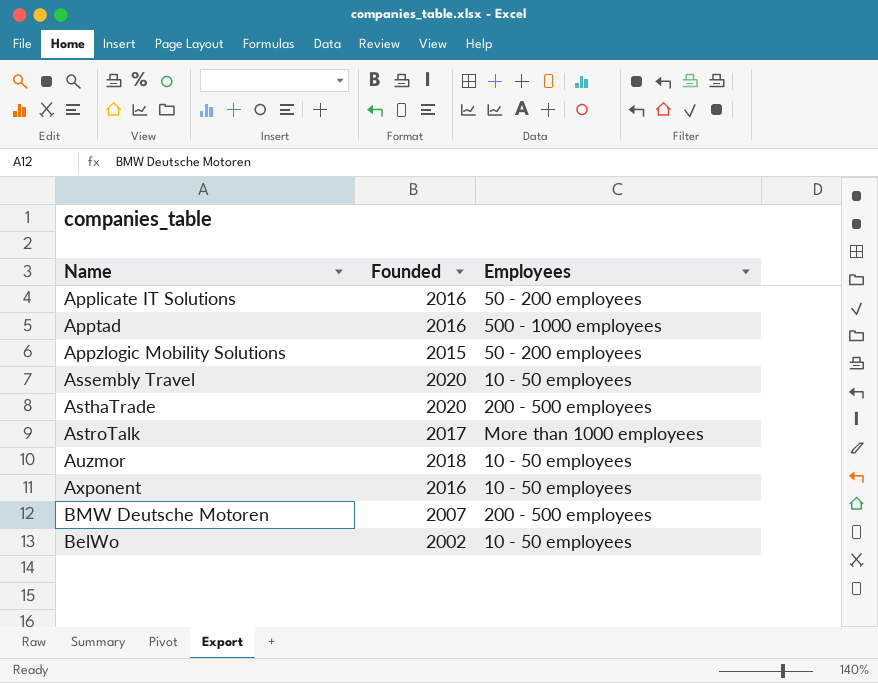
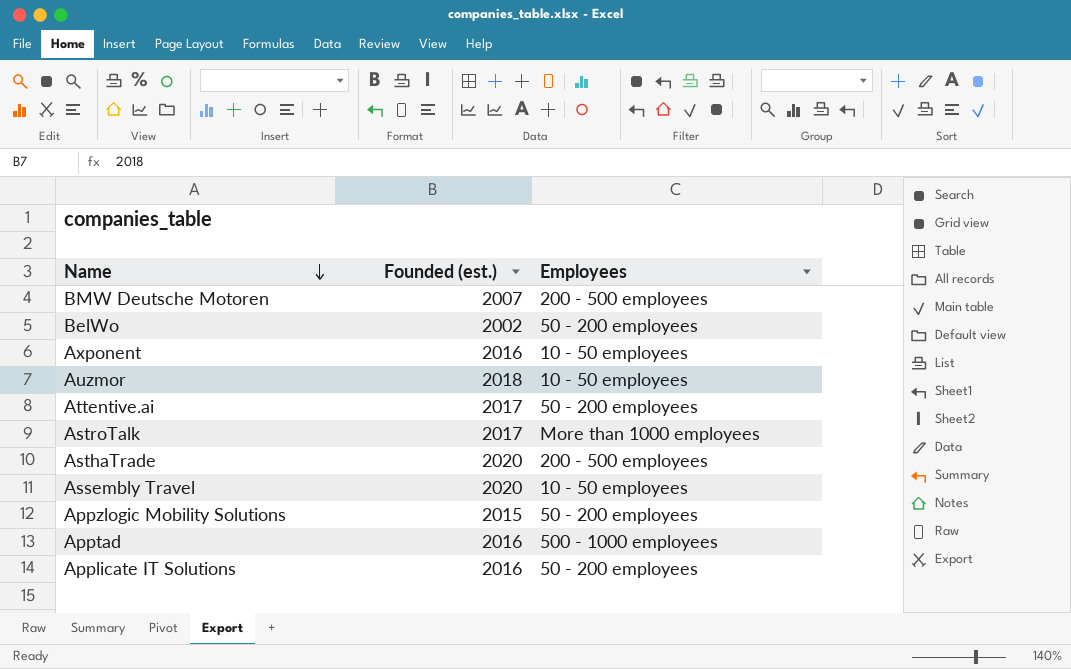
row order: none -> Name descending
column name: Founded -> Founded (est.)
BelWo | Employees: 10 - 50 employees -> 50 - 200 employees
row Attentive.ai: none -> 2017 | 50 - 200 employees

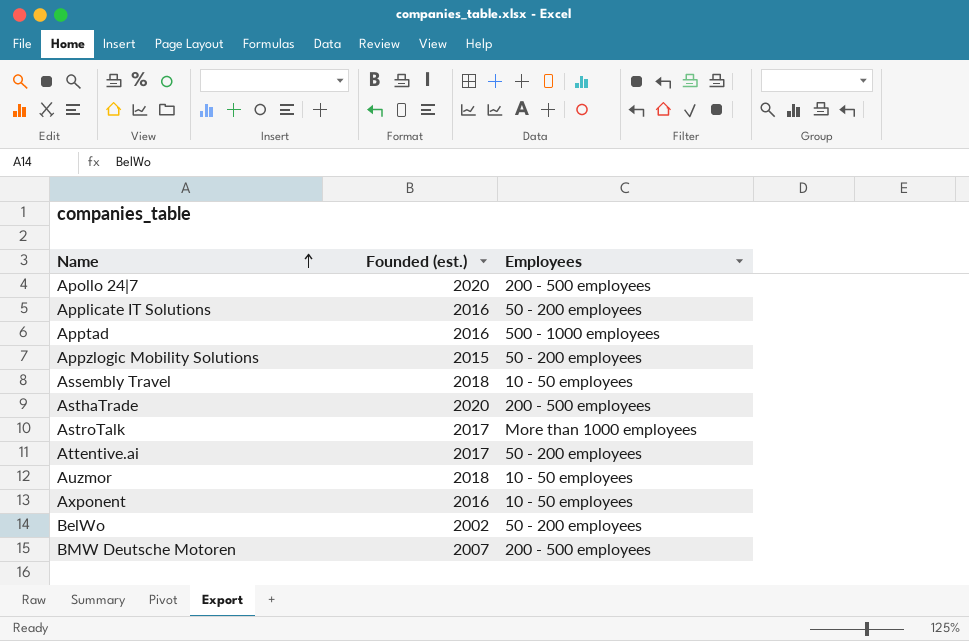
row order: Name descending -> Name ascending
row Apollo 24|7: none -> 2020 | 200 - 500 employees
Assembly Travel | Founded (est.): 2020 -> 2018

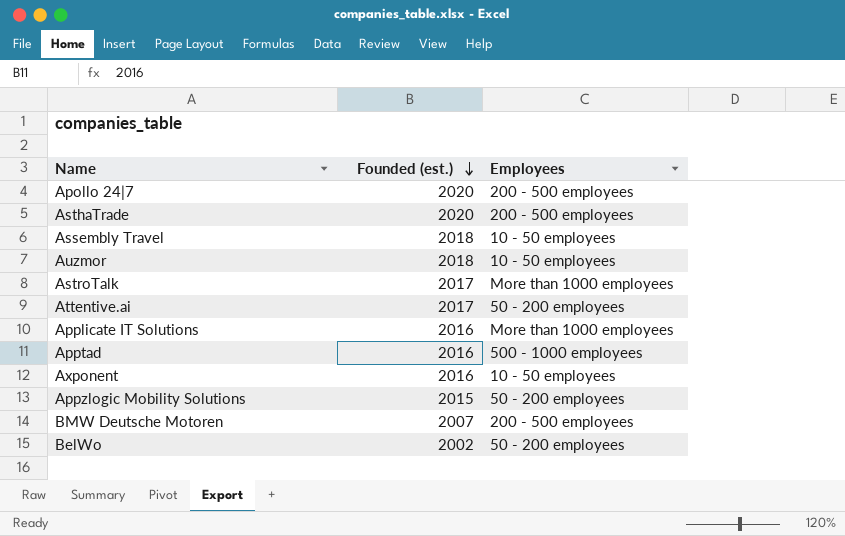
row order: Name ascending -> Founded (est.) descending
Applicate IT Solutions | Employees: 50 - 200 employees -> More than 1000 employees

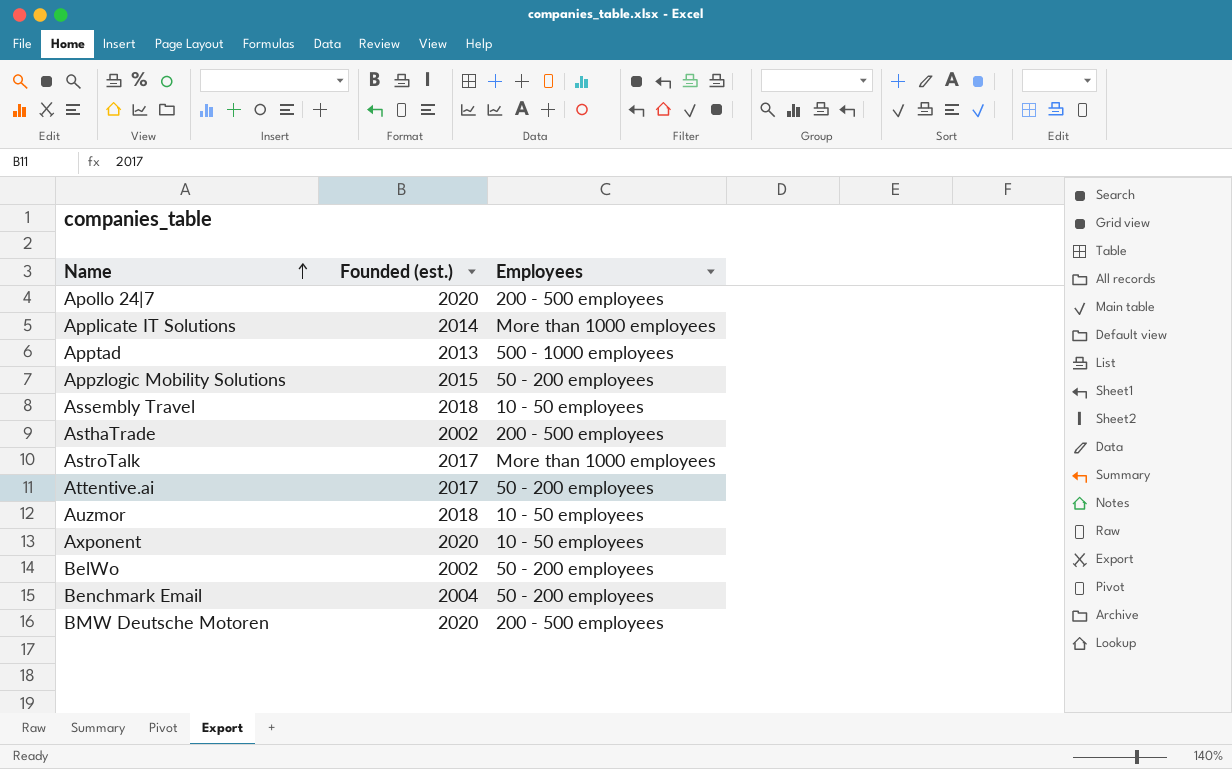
row order: Founded (est.) descending -> Name ascending
Applicate IT Solutions | Founded (est.): 2016 -> 2014
Apptad | Founded (est.): 2016 -> 2013
AsthaTrade | Founded (est.): 2020 -> 2002
Axponent | Founded (est.): 2016 -> 2020
row Benchmark Email: none -> 2004 | 50 - 200 employees
BMW Deutsche Motoren | Founded (est.): 2007 -> 2020

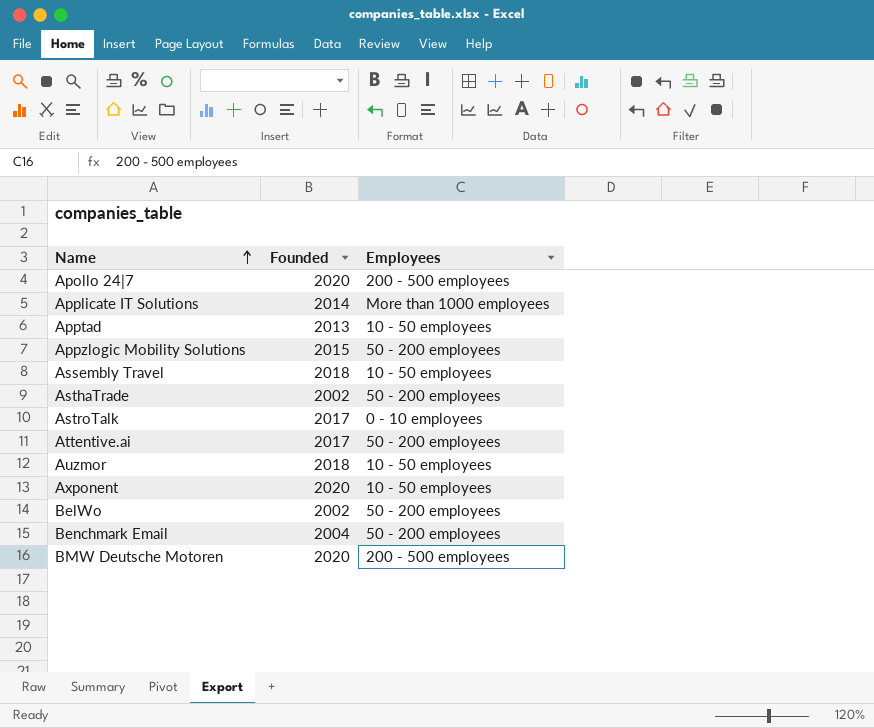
column name: Founded (est.) -> Founded
Apptad | Employees: 500 - 1000 employees -> 10 - 50 employees
AsthaTrade | Employees: 200 - 500 employees -> 50 - 200 employees
AstroTalk | Employees: More than 1000 employees -> 0 - 10 employees

